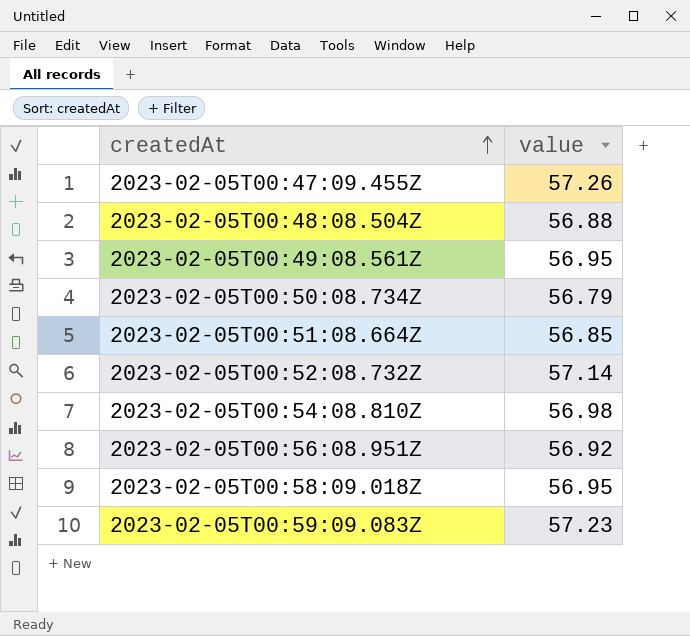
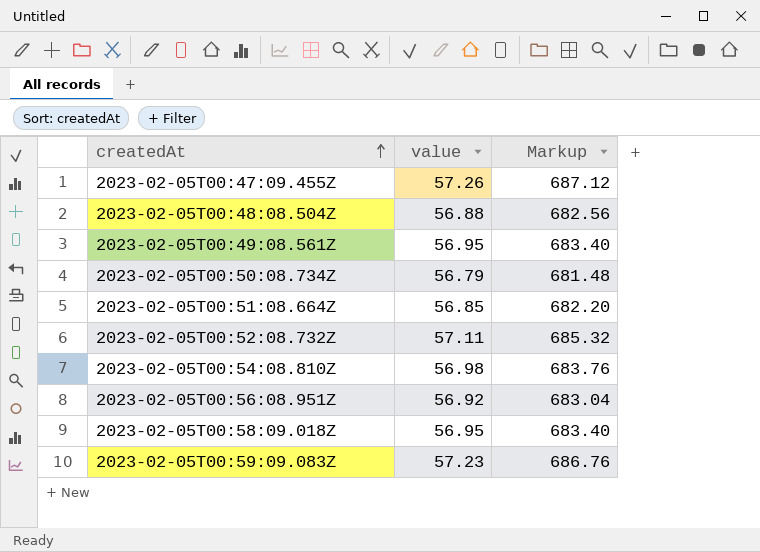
column Markup | formula: none -> [value] * 12
2023-02-05T00:52:08.732Z | value: 57.14 -> 57.11

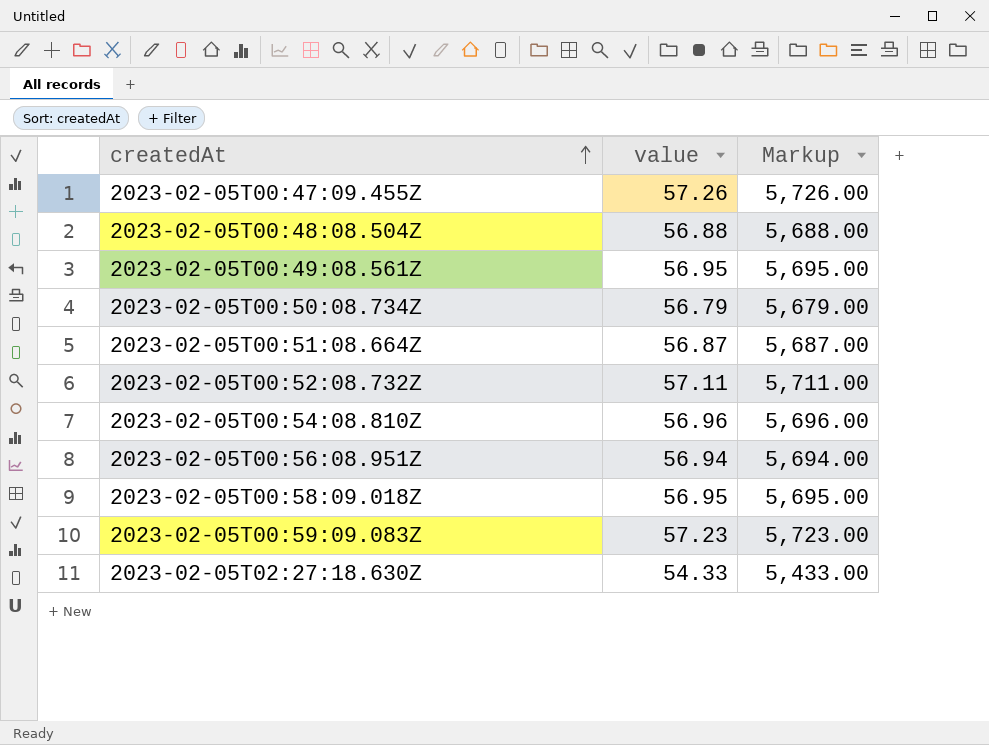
column Markup | formula: [value] * 12 -> [value] * 100
2023-02-05T00:51:08.664Z | value: 56.85 -> 56.87
2023-02-05T00:54:08.810Z | value: 56.98 -> 56.96
2023-02-05T00:56:08.951Z | value: 56.92 -> 56.94
row 2023-02-05T02:27:18.630Z: none -> 54.33 | 5,433.00

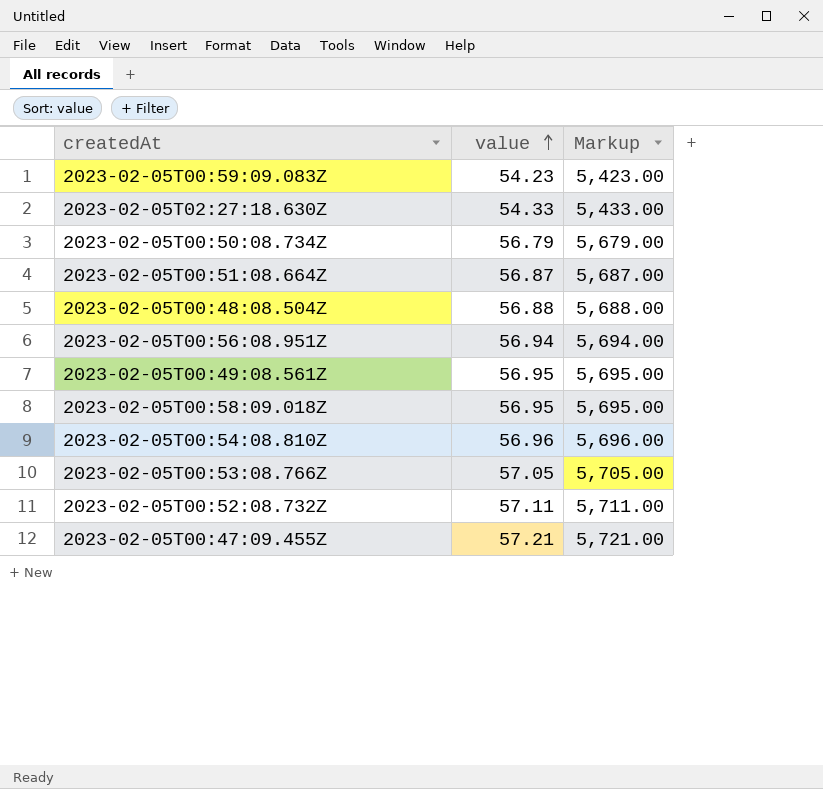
row order: createdAt ascending -> value ascending
2023-02-05T00:59:09.083Z | value: 57.23 -> 54.23
2023-02-05T00:59:09.083Z | Markup: 5,723.00 -> 5,423.00
row 2023-02-05T00:53:08.766Z: none -> 57.05 | 5,705.00
2023-02-05T00:47:09.455Z | value: 57.26 -> 57.21
2023-02-05T00:47:09.455Z | Markup: 5,726.00 -> 5,721.00

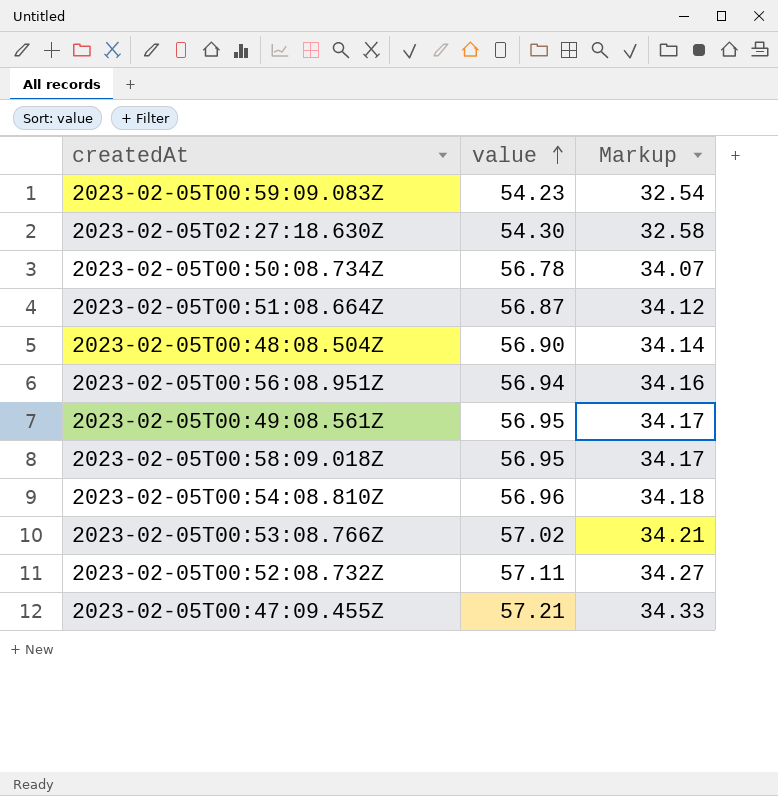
column Markup | formula: [value] * 100 -> [value] * 0.6
2023-02-05T02:27:18.630Z | value: 54.33 -> 54.30
2023-02-05T00:50:08.734Z | value: 56.79 -> 56.78
2023-02-05T00:48:08.504Z | value: 56.88 -> 56.90
2023-02-05T00:53:08.766Z | value: 57.05 -> 57.02

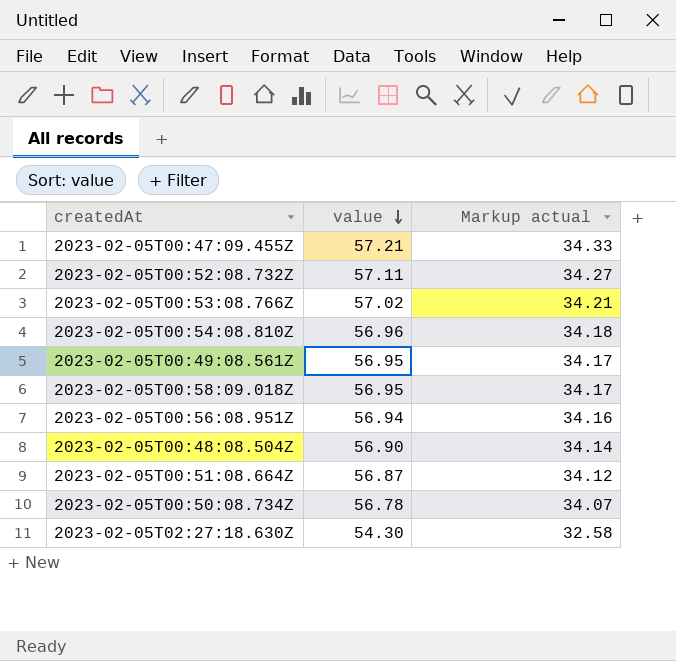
row order: value ascending -> value descending
column name: Markup -> Markup actual
row 2023-02-05T00:59:09.083Z: 54.23 | 32.54 -> none

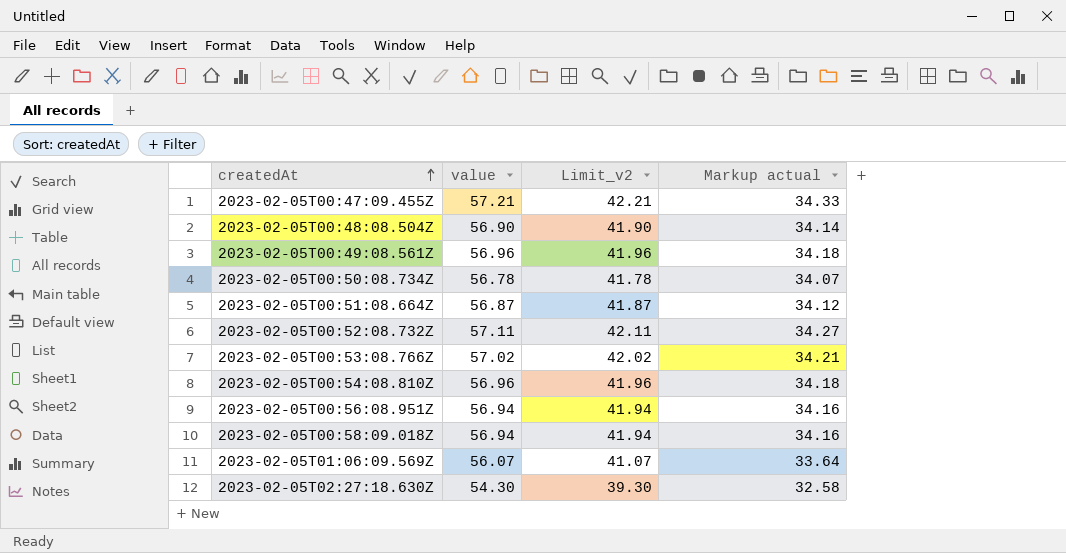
row order: value descending -> createdAt ascending
column Limit_v2 | formula: none -> [value] - 15
2023-02-05T00:49:08.561Z | value: 56.95 -> 56.96
2023-02-05T00:49:08.561Z | Markup actual: 34.17 -> 34.18
2023-02-05T00:58:09.018Z | value: 56.95 -> 56.94
2023-02-05T00:58:09.018Z | Markup actual: 34.17 -> 34.16
row 2023-02-05T01:06:09.569Z: none -> 56.07 | 41.07 | 33.64

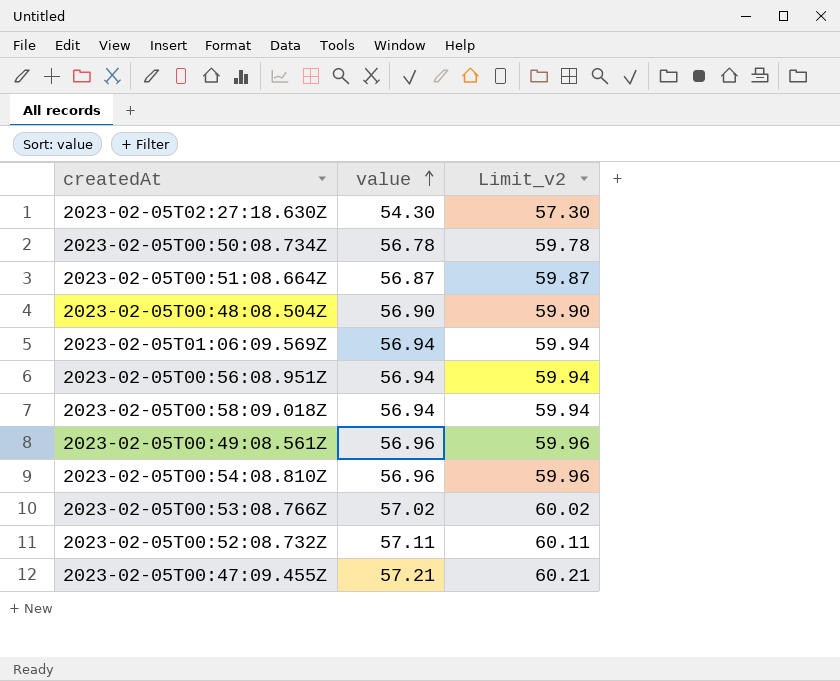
row order: createdAt ascending -> value ascending
column Markup actual | formula: [value] * 0.6 -> none
column Limit_v2 | formula: [value] - 15 -> [value] + 3
2023-02-05T01:06:09.569Z | value: 56.07 -> 56.94

